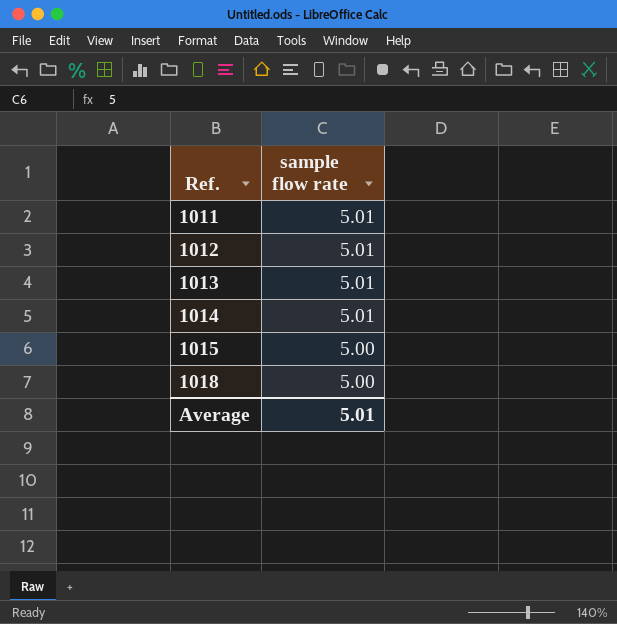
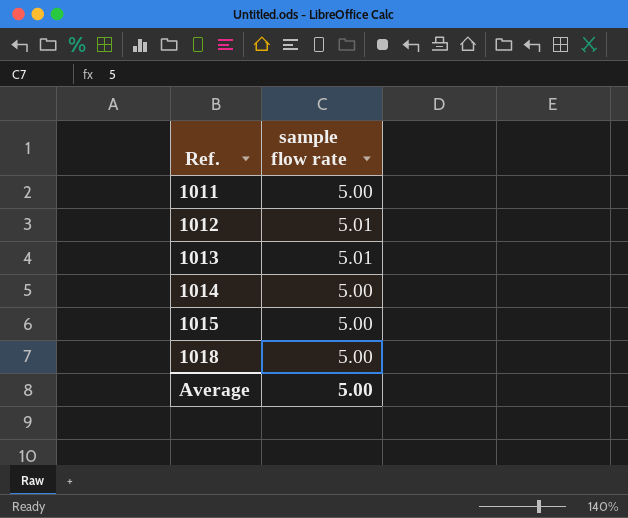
1011 | sample flow rate: 5.01 -> 5.00
1014 | sample flow rate: 5.01 -> 5.00
Average | sample flow rate: 5.01 -> 5.00

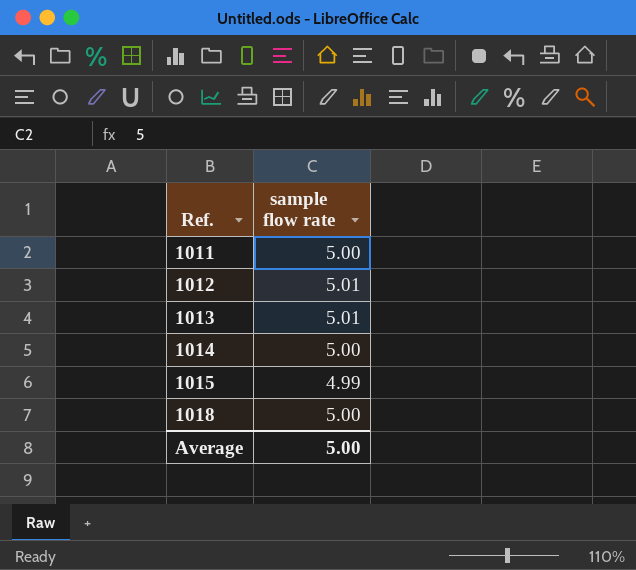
1015 | sample flow rate: 5.00 -> 4.99

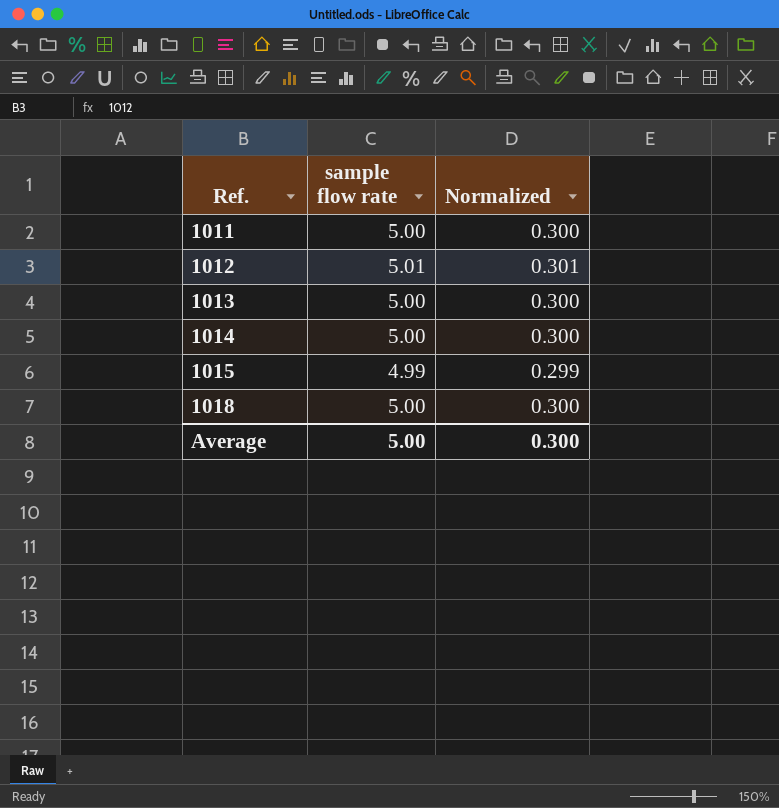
column Normalized | formula: none -> [sample flow rate] * 0.06
1013 | sample flow rate: 5.01 -> 5.00

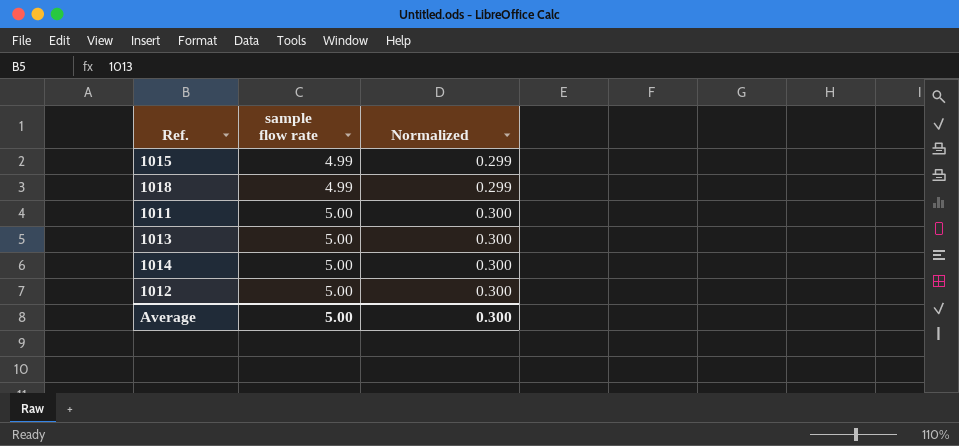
row order: Ref. ascending -> sample flow rate ascending
1018 | sample flow rate: 5.00 -> 4.99
1018 | Normalized: 0.300 -> 0.299
1012 | sample flow rate: 5.01 -> 5.00
1012 | Normalized: 0.301 -> 0.300

